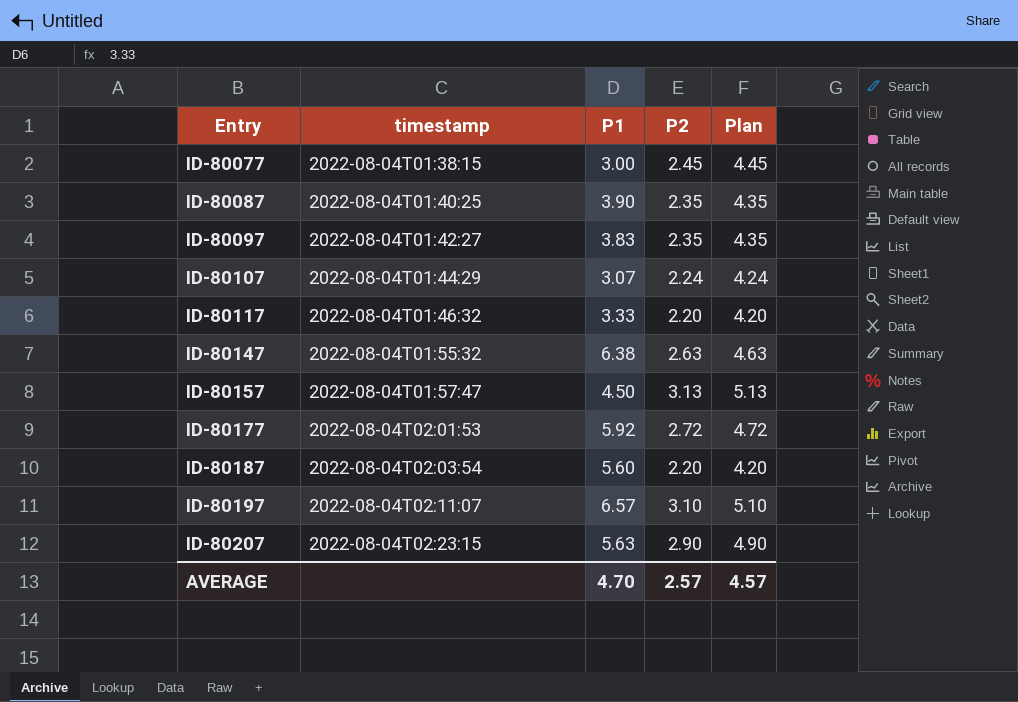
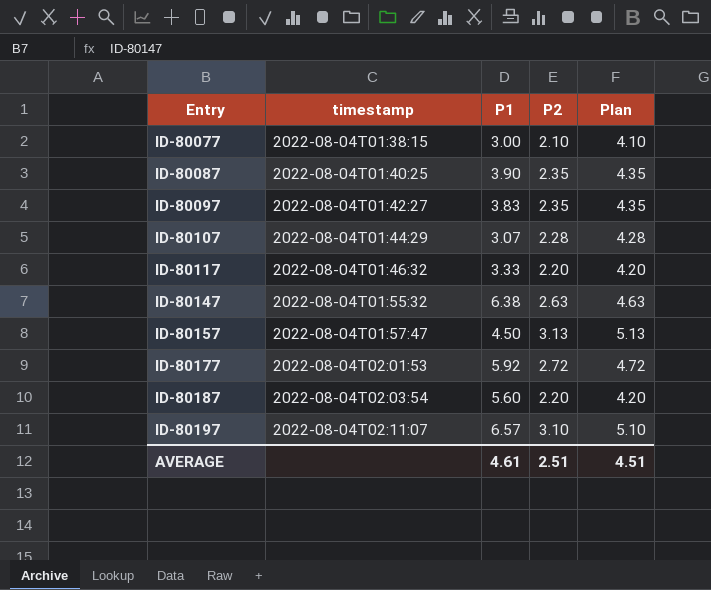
row ID-80207: 2022-08-04T02:23:15 | 5.63 | 2.90 | 4.90 -> none
ID-80077 | P2: 2.45 -> 2.10
ID-80077 | Plan: 4.45 -> 4.10
ID-80107 | P2: 2.24 -> 2.28
ID-80107 | Plan: 4.24 -> 4.28
AVERAGE | P1: 4.70 -> 4.61
AVERAGE | P2: 2.57 -> 2.51
AVERAGE | Plan: 4.57 -> 4.51

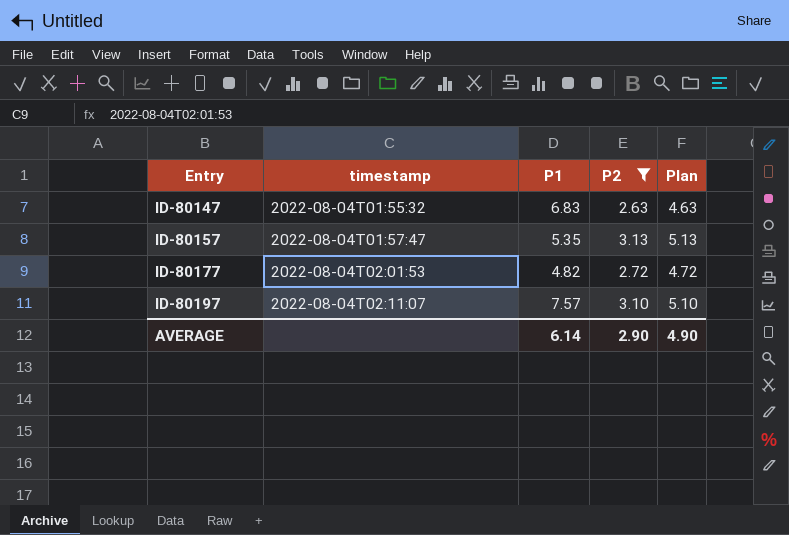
filter: none -> P2 >= 2.63
ID-80147 | P1: 6.38 -> 6.83
ID-80157 | P1: 4.50 -> 5.35
ID-80177 | P1: 5.92 -> 4.82
ID-80197 | P1: 6.57 -> 7.57
AVERAGE | P1: 4.61 -> 6.14
AVERAGE | P2: 2.51 -> 2.90
AVERAGE | Plan: 4.51 -> 4.90

